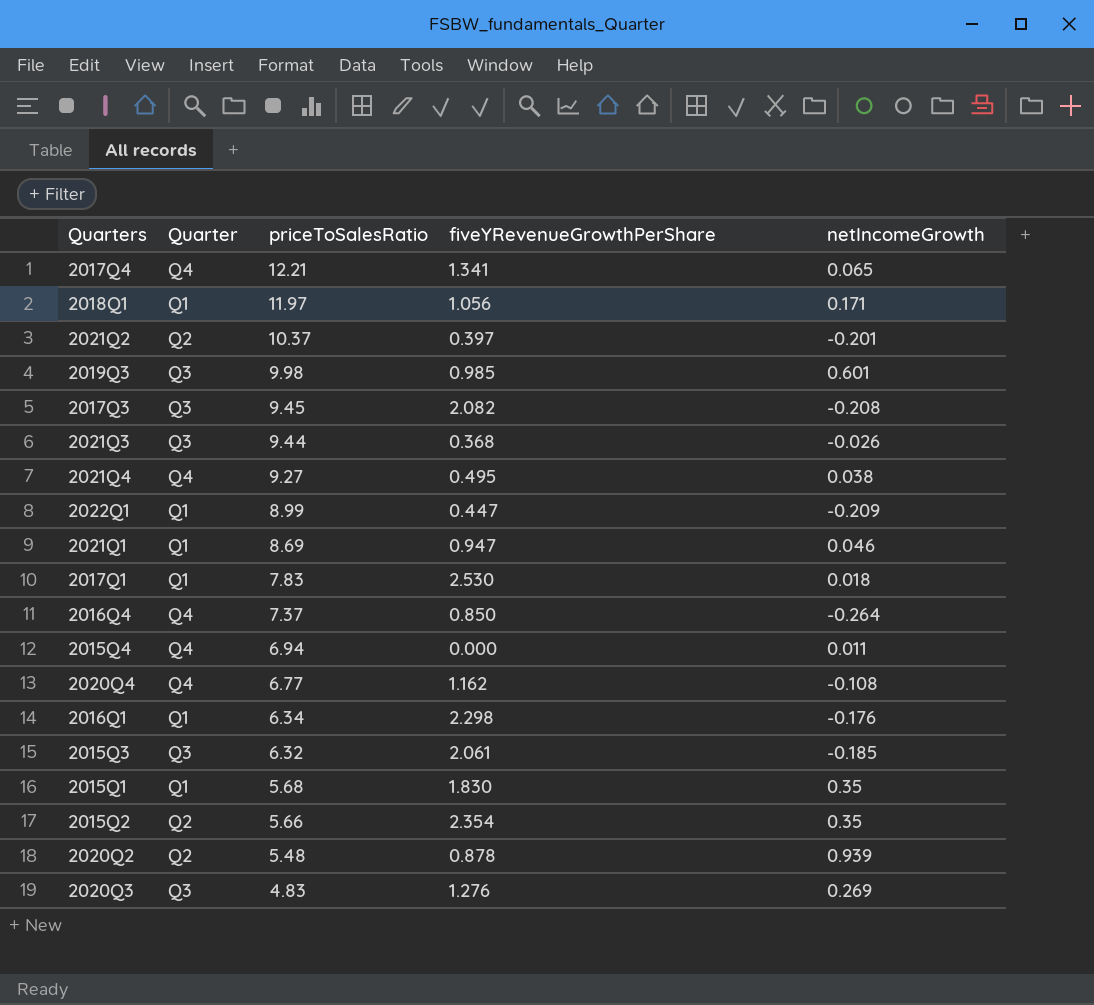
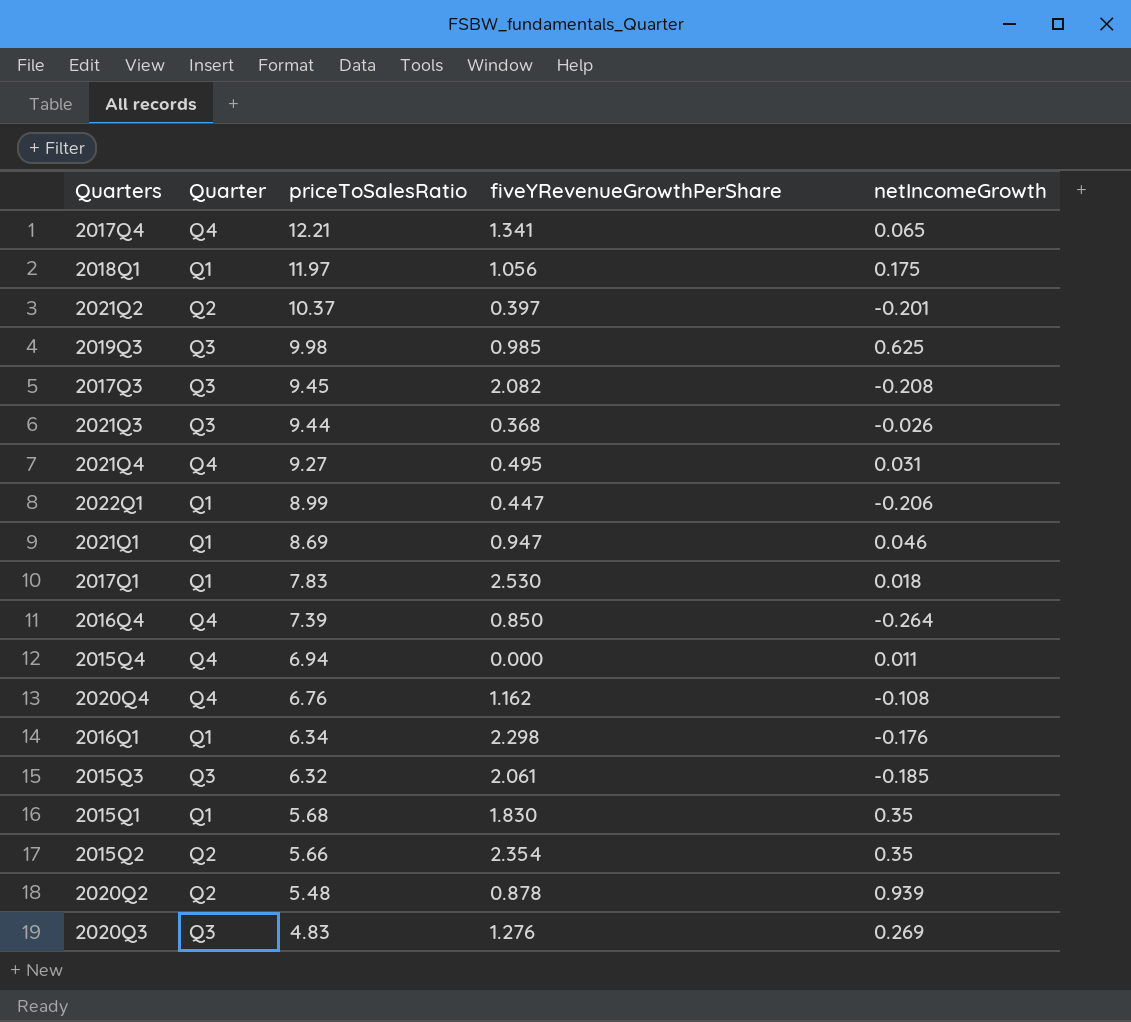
2018Q1 | netIncomeGrowth: 0.171 -> 0.175
2019Q3 | netIncomeGrowth: 0.601 -> 0.625
2021Q4 | netIncomeGrowth: 0.038 -> 0.031
2022Q1 | netIncomeGrowth: -0.209 -> -0.206
2016Q4 | priceToSalesRatio: 7.37 -> 7.39
2020Q4 | priceToSalesRatio: 6.77 -> 6.76

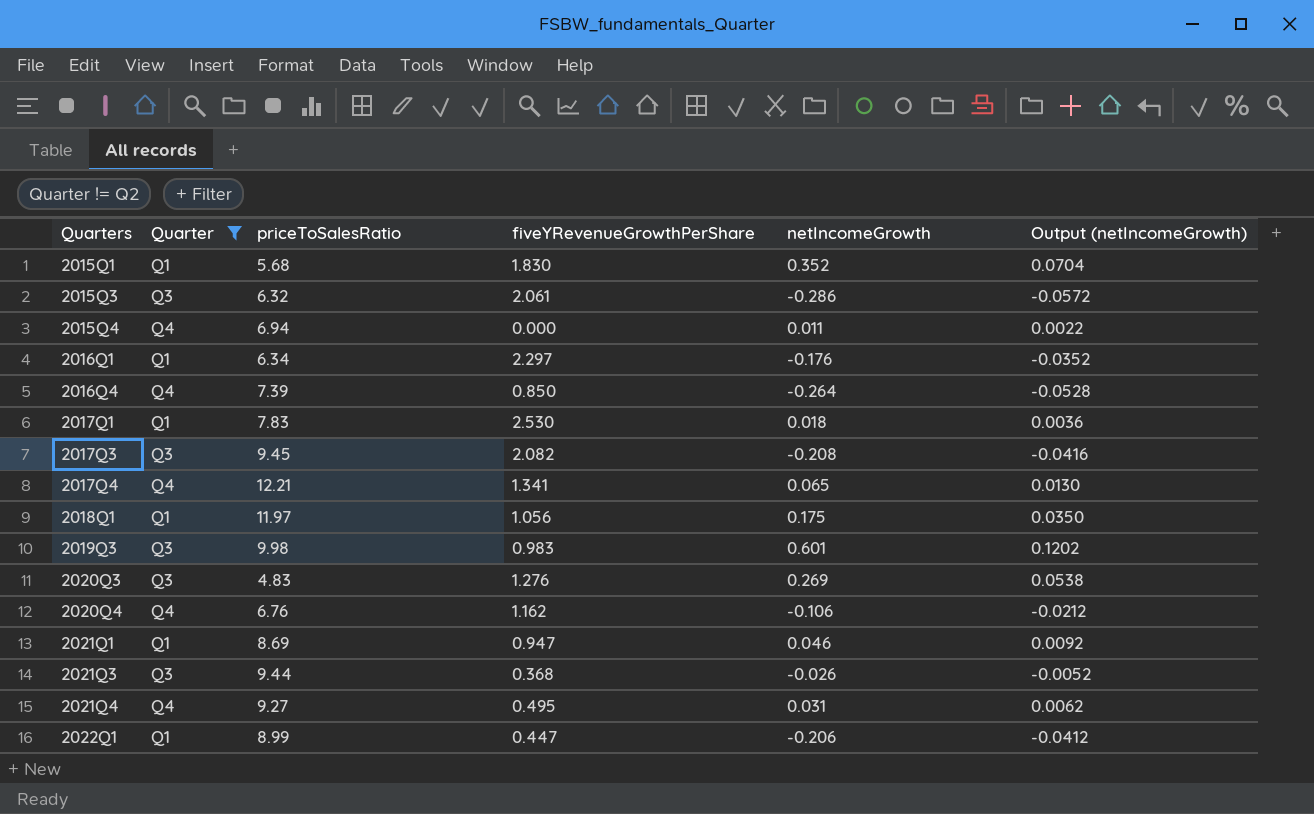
filter: none -> Quarter != Q2
row order: priceToSalesRatio descending -> Quarters ascending
column Output (netIncomeGrowth) | formula: none -> [netIncomeGrowth] * 0.2
2015Q1 | netIncomeGrowth: 0.35 -> 0.352
2015Q3 | netIncomeGrowth: -0.185 -> -0.286
2016Q1 | fiveYRevenueGrowthPerShare: 2.298 -> 2.297
2019Q3 | fiveYRevenueGrowthPerShare: 0.985 -> 0.983
2019Q3 | netIncomeGrowth: 0.625 -> 0.601
2020Q4 | netIncomeGrowth: -0.108 -> -0.106

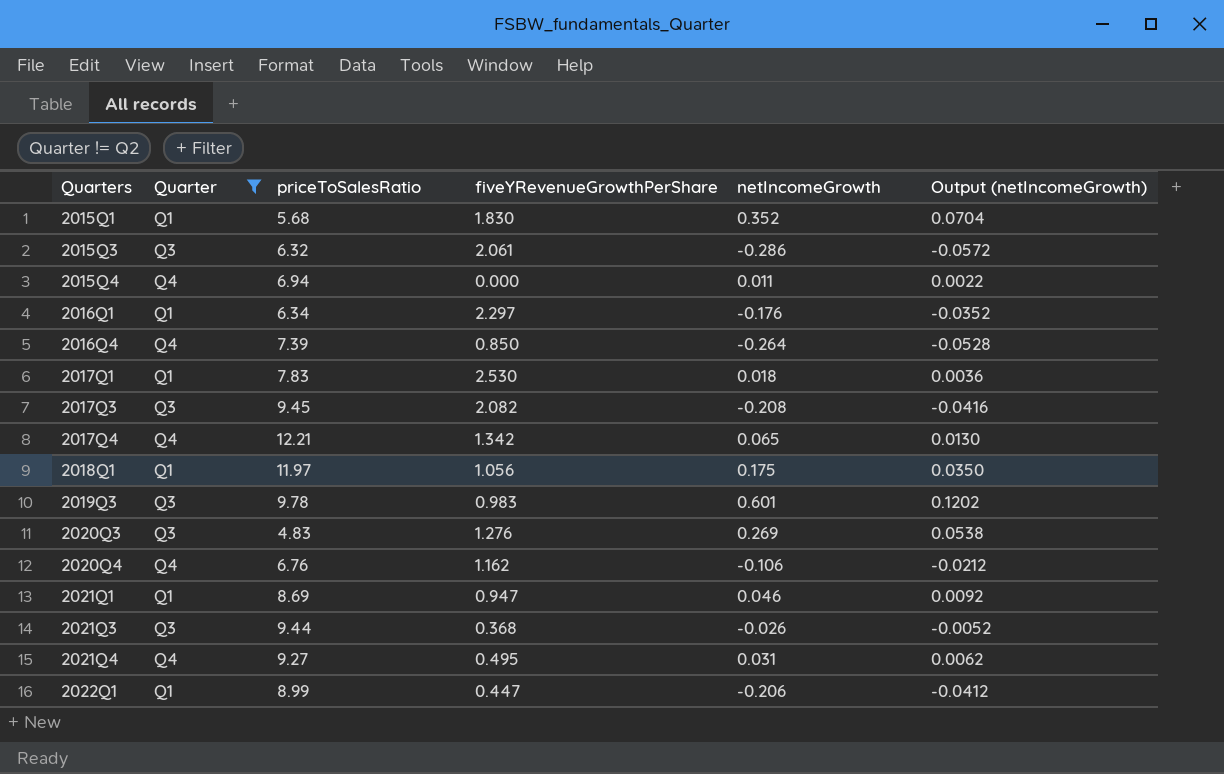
2017Q4 | fiveYRevenueGrowthPerShare: 1.341 -> 1.342
2019Q3 | priceToSalesRatio: 9.98 -> 9.78

